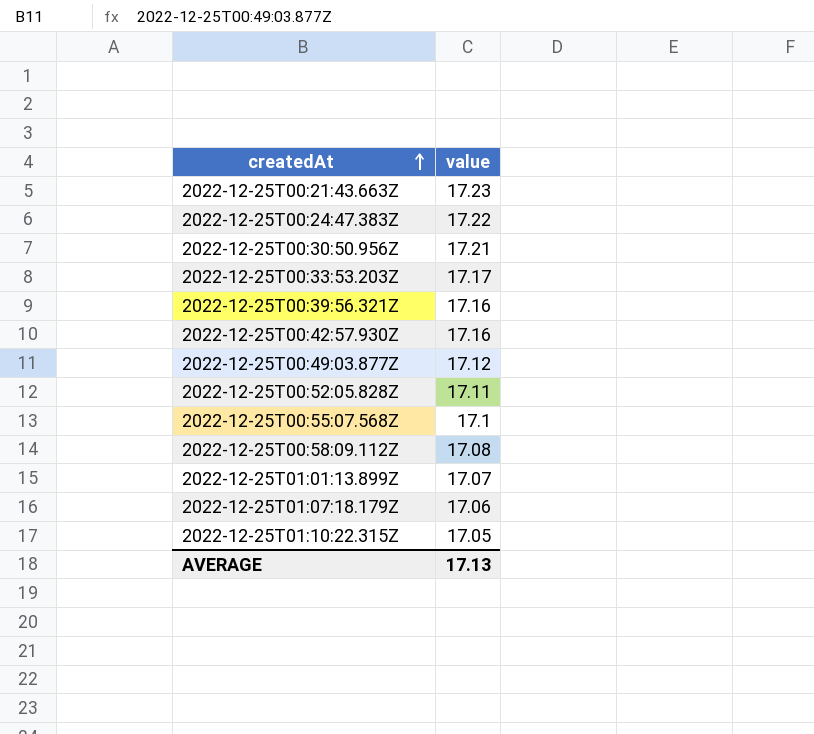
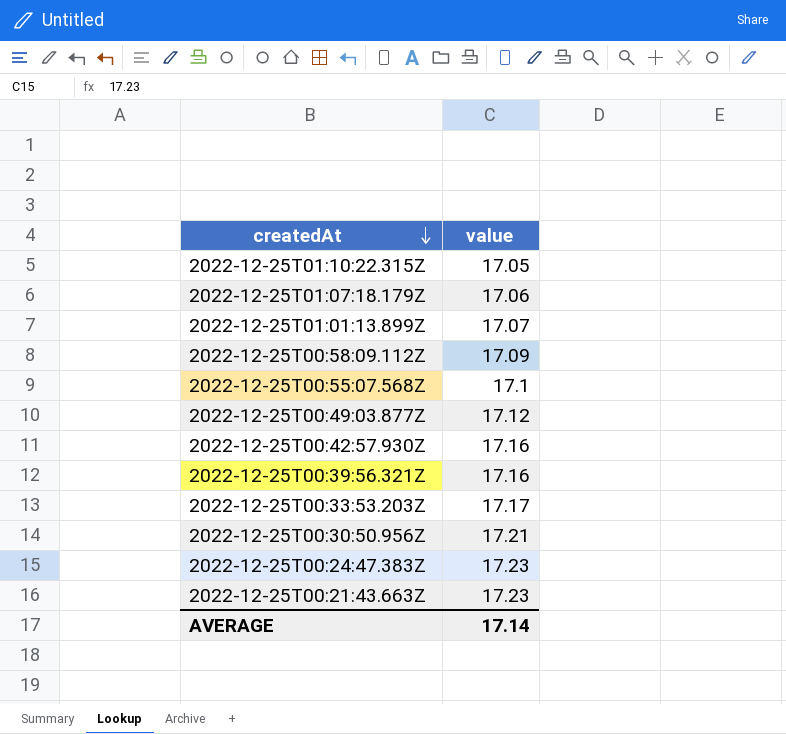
row order: createdAt ascending -> createdAt descending
row 2022-12-25T00:52:05.828Z: 17.11 -> none
2022-12-25T00:58:09.112Z | value: 17.08 -> 17.09
2022-12-25T00:24:47.383Z | value: 17.22 -> 17.23
AVERAGE | value: 17.13 -> 17.14

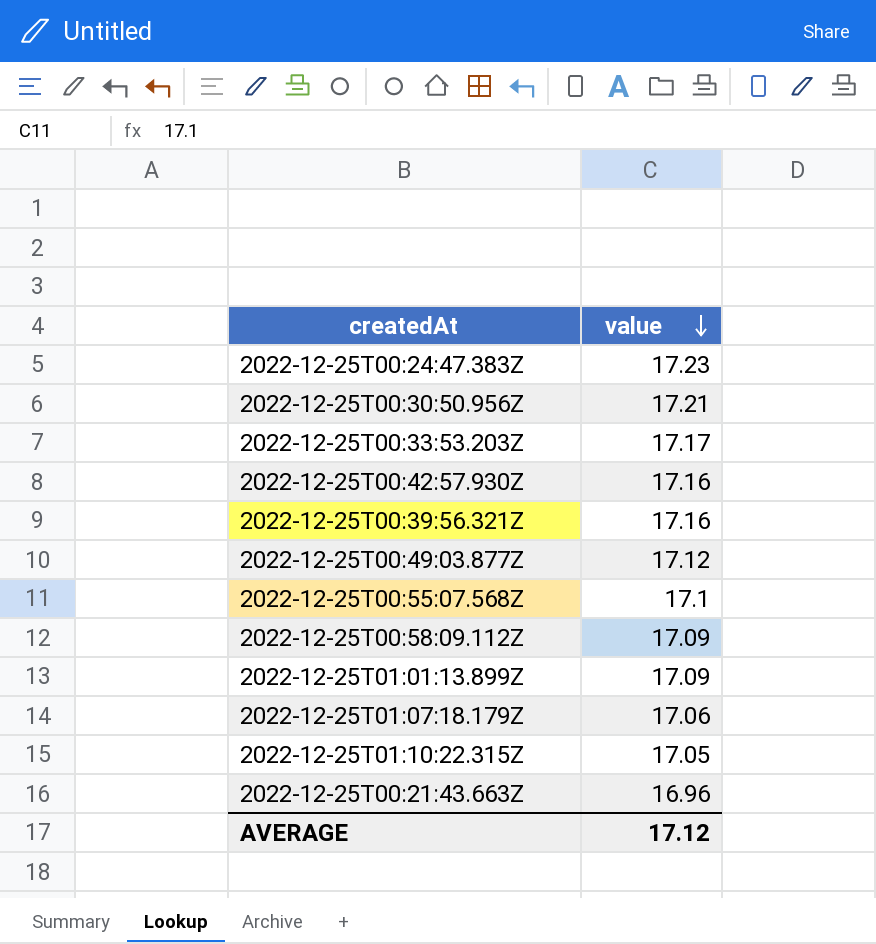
row order: createdAt descending -> value descending
2022-12-25T01:01:13.899Z | value: 17.07 -> 17.09
2022-12-25T00:21:43.663Z | value: 17.23 -> 16.96
AVERAGE | value: 17.14 -> 17.12

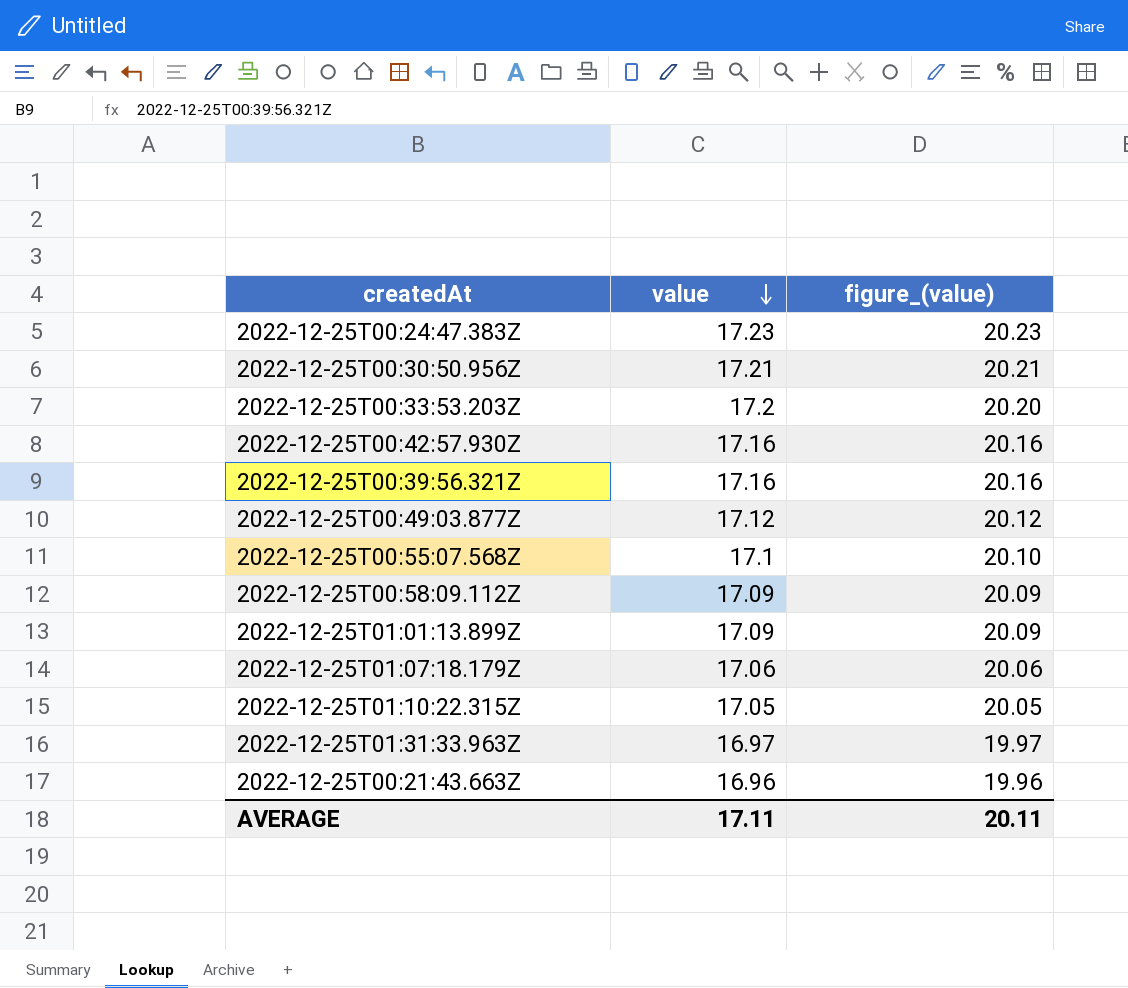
column figure_(value) | formula: none -> [value] + 3
2022-12-25T00:33:53.203Z | value: 17.17 -> 17.2
row 2022-12-25T01:31:33.963Z: none -> 16.97 | 19.97
AVERAGE | value: 17.12 -> 17.11

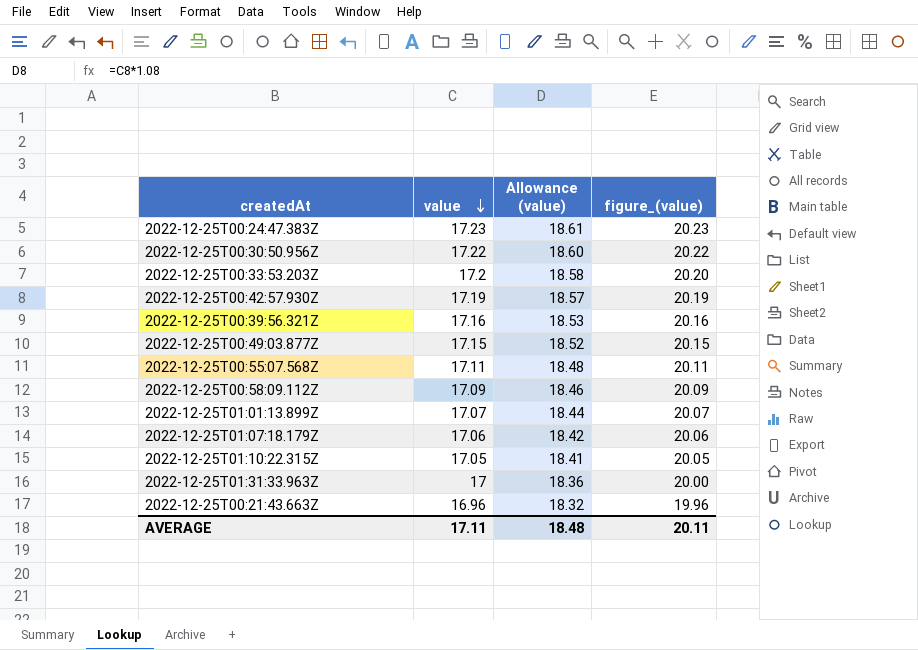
column Allowance (value) | formula: none -> [value] * 1.08
2022-12-25T00:30:50.956Z | value: 17.21 -> 17.22
2022-12-25T00:30:50.956Z | figure_(value): 20.21 -> 20.22
2022-12-25T00:42:57.930Z | value: 17.16 -> 17.19
2022-12-25T00:42:57.930Z | figure_(value): 20.16 -> 20.19
2022-12-25T00:49:03.877Z | value: 17.12 -> 17.15
2022-12-25T00:49:03.877Z | figure_(value): 20.12 -> 20.15
2022-12-25T00:55:07.568Z | value: 17.1 -> 17.11
2022-12-25T00:55:07.568Z | figure_(value): 20.10 -> 20.11
2022-12-25T01:01:13.899Z | value: 17.09 -> 17.07
2022-12-25T01:01:13.899Z | figure_(value): 20.09 -> 20.07
2022-12-25T01:31:33.963Z | value: 16.97 -> 17
2022-12-25T01:31:33.963Z | figure_(value): 19.97 -> 20.00

